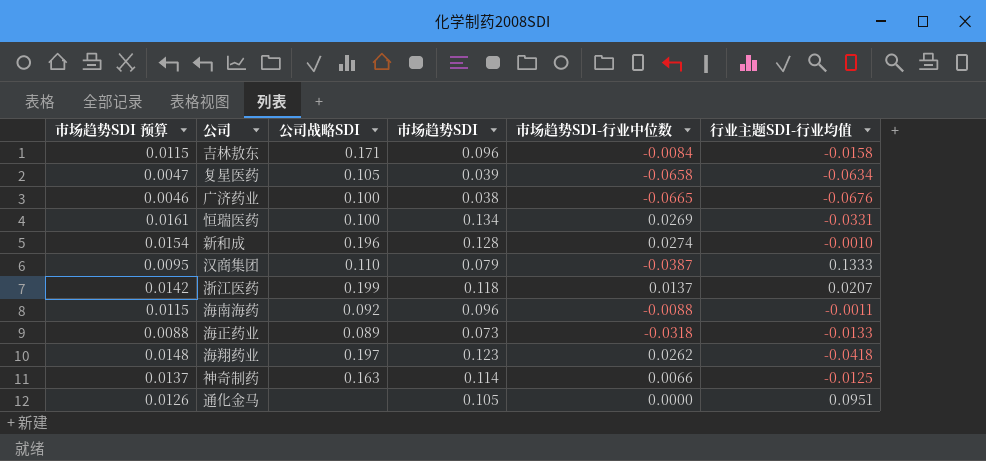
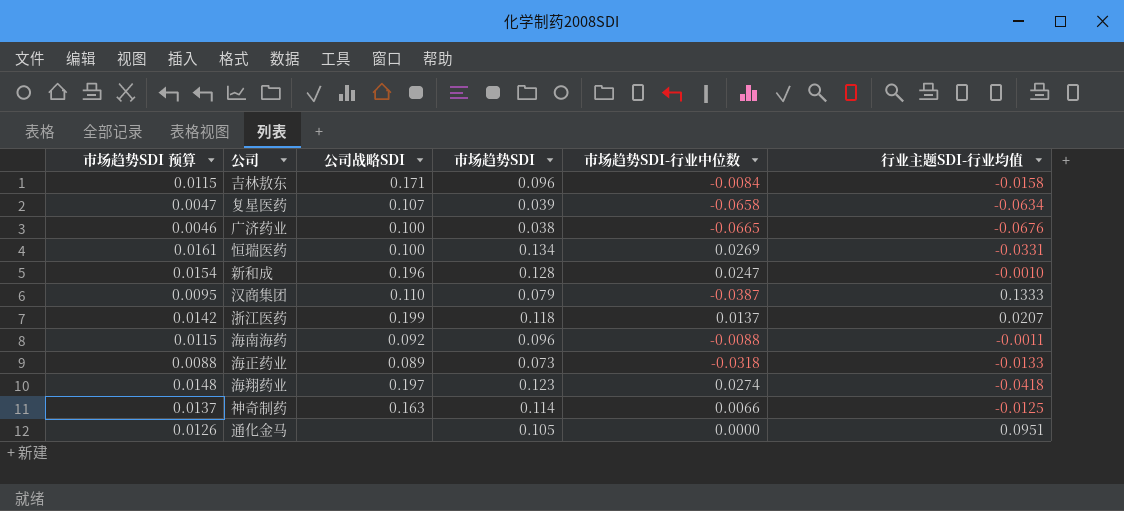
复星医药 | 公司战略SDI: 0.105 -> 0.107
新和成 | 市场趋势SDI-行业中位数: 0.0274 -> 0.0247
海翔药业 | 市场趋势SDI-行业中位数: 0.0262 -> 0.0274

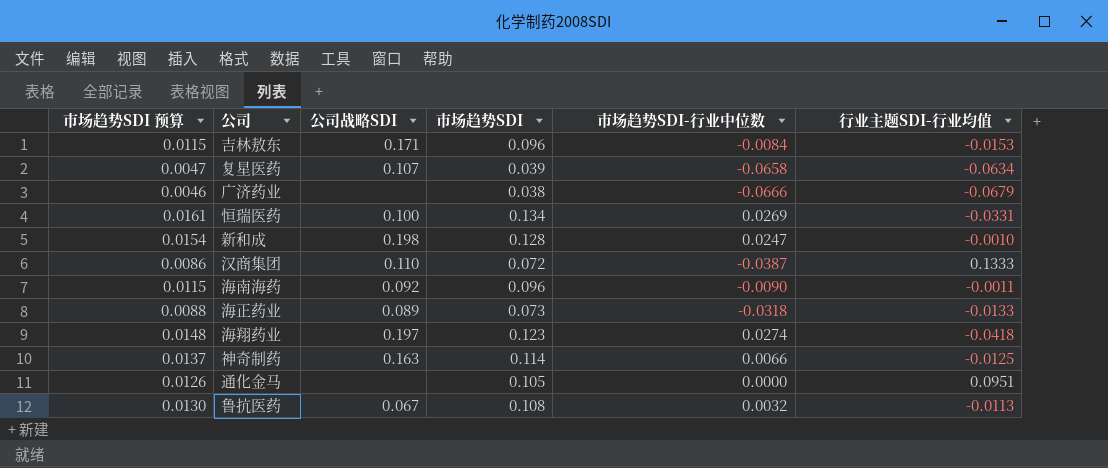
row 浙江医药: 0.0142 | 0.199 | 0.118 | 0.0137 | 0.0207 -> none
吉林敖东 | 行业主题SDI-行业均值: -0.0158 -> -0.0153
广济药业 | 公司战略SDI: 0.100 -> none
广济药业 | 市场趋势SDI-行业中位数: -0.0665 -> -0.0666
广济药业 | 行业主题SDI-行业均值: -0.0676 -> -0.0679
新和成 | 公司战略SDI: 0.196 -> 0.198
汉商集团 | 市场趋势SDI 预算: 0.0095 -> 0.0086
汉商集团 | 市场趋势SDI: 0.079 -> 0.072
海南海药 | 市场趋势SDI-行业中位数: -0.0088 -> -0.0090
row 鲁抗医药: none -> 0.0130 | 0.067 | 0.108 | 0.0032 | -0.0113

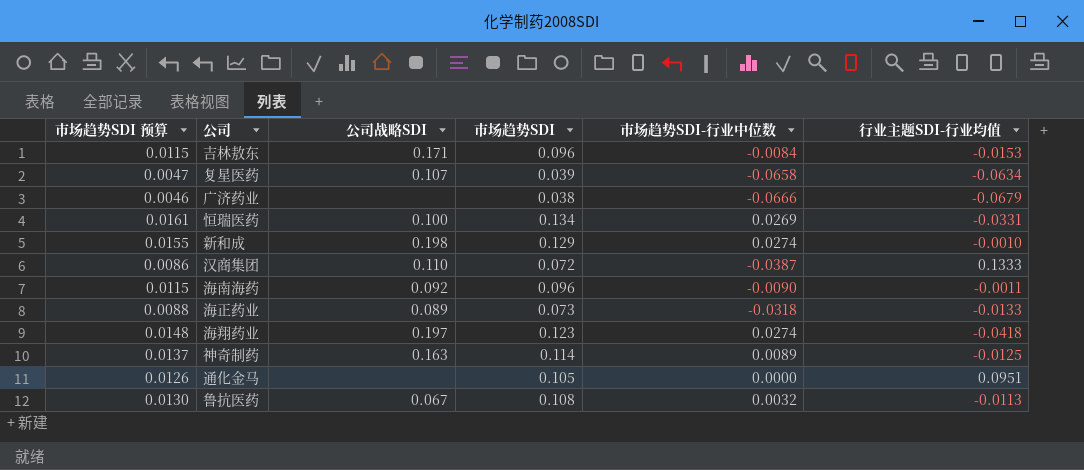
新和成 | 市场趋势SDI 预算: 0.0154 -> 0.0155
新和成 | 市场趋势SDI: 0.128 -> 0.129
新和成 | 市场趋势SDI-行业中位数: 0.0247 -> 0.0274
神奇制药 | 市场趋势SDI-行业中位数: 0.0066 -> 0.0089

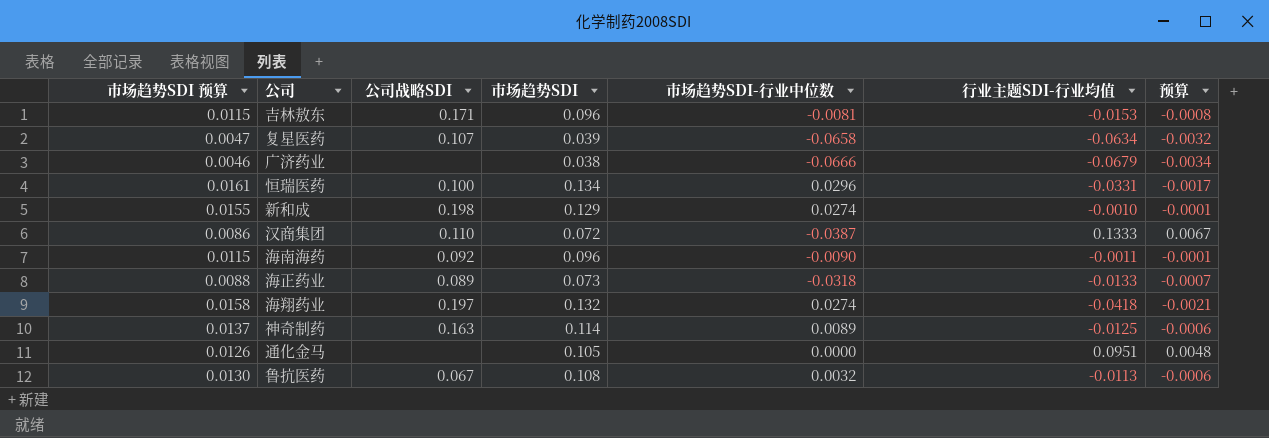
column 预算 | formula: none -> [行业主题SDI-行业均值] * 0.05
吉林敖东 | 市场趋势SDI-行业中位数: -0.0084 -> -0.0081
恒瑞医药 | 市场趋势SDI-行业中位数: 0.0269 -> 0.0296
海翔药业 | 市场趋势SDI 预算: 0.0148 -> 0.0158
海翔药业 | 市场趋势SDI: 0.123 -> 0.132

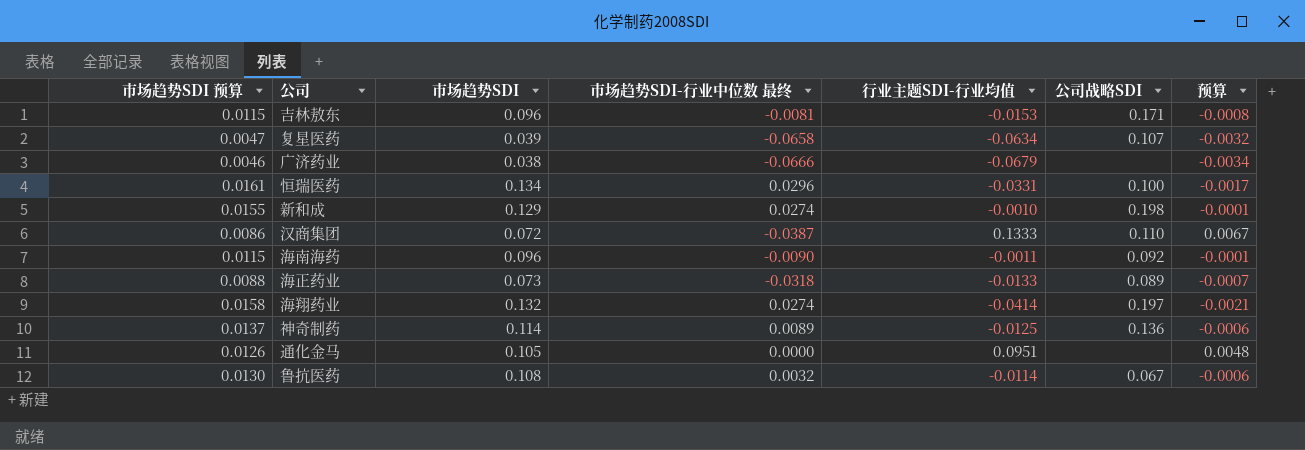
column name: 市场趋势SDI-行业中位数 -> 市场趋势SDI-行业中位数 最终
column 公司战略SDI | position: 3 -> 6
海翔药业 | 行业主题SDI-行业均值: -0.0418 -> -0.0414
神奇制药 | 公司战略SDI: 0.163 -> 0.136
鲁抗医药 | 行业主题SDI-行业均值: -0.0113 -> -0.0114

